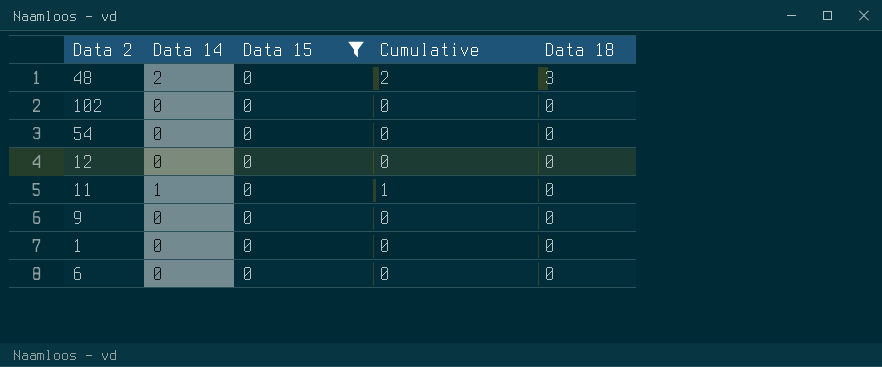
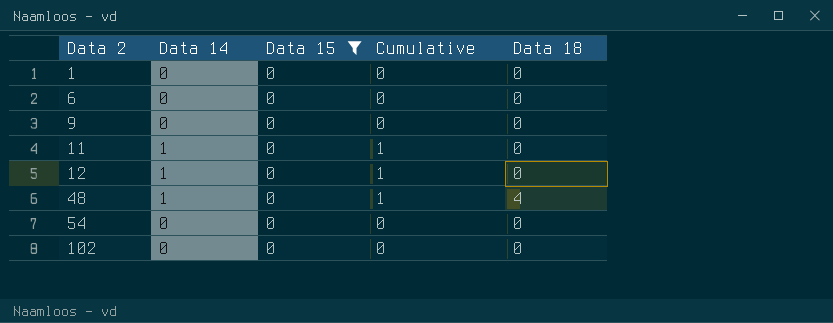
row order: Data 18 descending -> Data 2 ascending
12 | Data 14: 0 -> 1
12 | Cumulative: 0 -> 1
48 | Data 14: 2 -> 1
48 | Cumulative: 2 -> 1
48 | Data 18: 3 -> 4

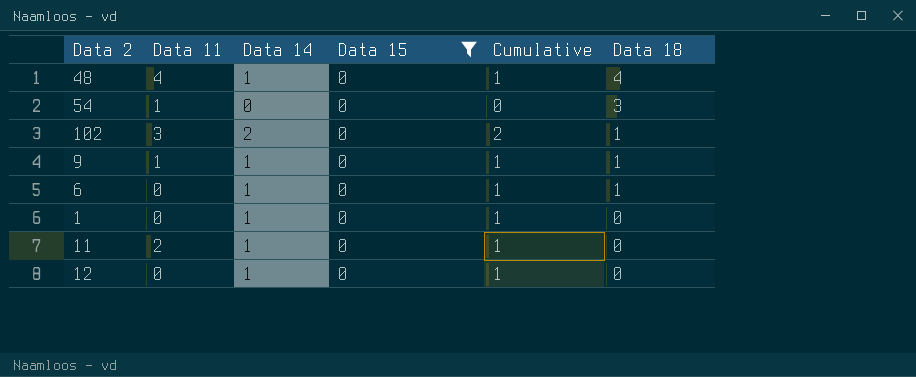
row order: Data 2 ascending -> Data 18 descending
column Data 11 | position: none -> 2
54 | Data 18: 0 -> 3
102 | Data 14: 0 -> 2
102 | Cumulative: 0 -> 2
102 | Data 18: 0 -> 1
9 | Data 14: 0 -> 1
9 | Cumulative: 0 -> 1
9 | Data 18: 0 -> 1
6 | Data 14: 0 -> 1
6 | Cumulative: 0 -> 1
6 | Data 18: 0 -> 1
1 | Data 14: 0 -> 1
1 | Cumulative: 0 -> 1

